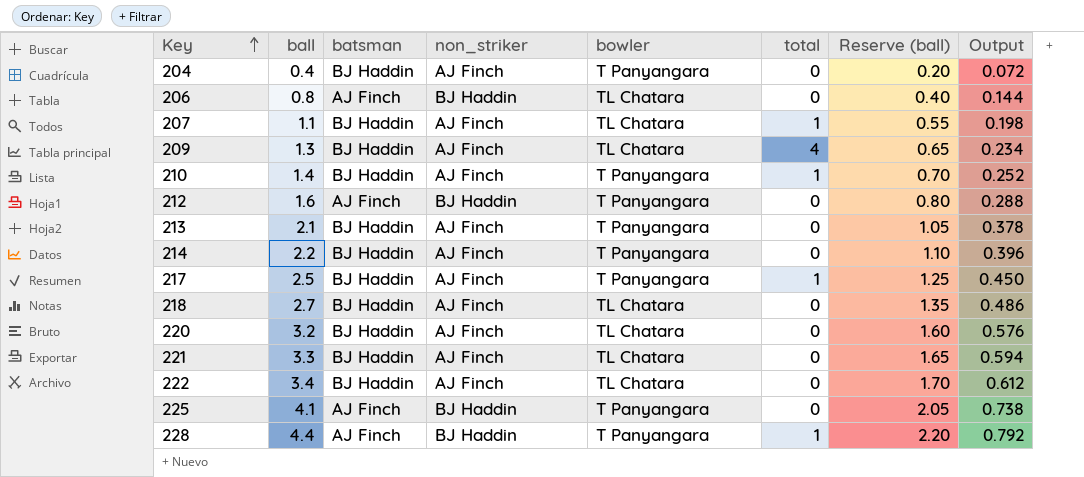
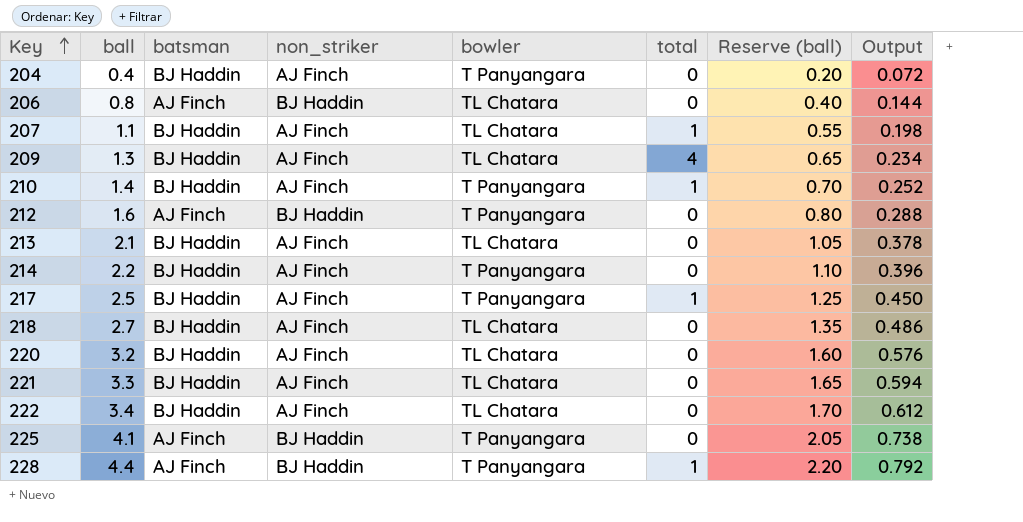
213 | bowler: T Panyangara -> TL Chatara

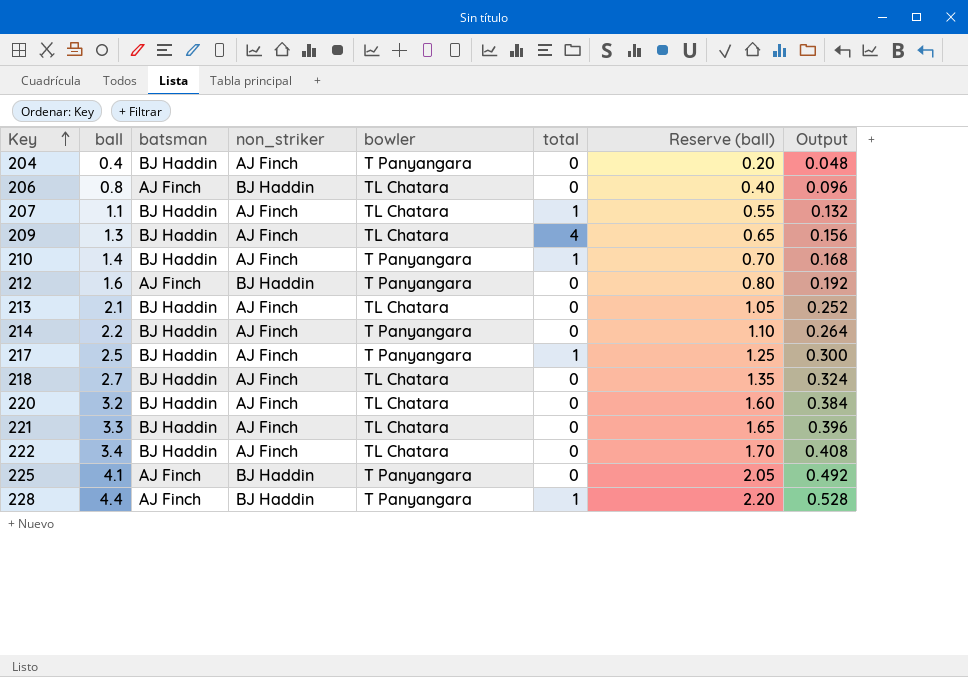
column Output | formula: [ball] * 0.18 -> [ball] * 0.12

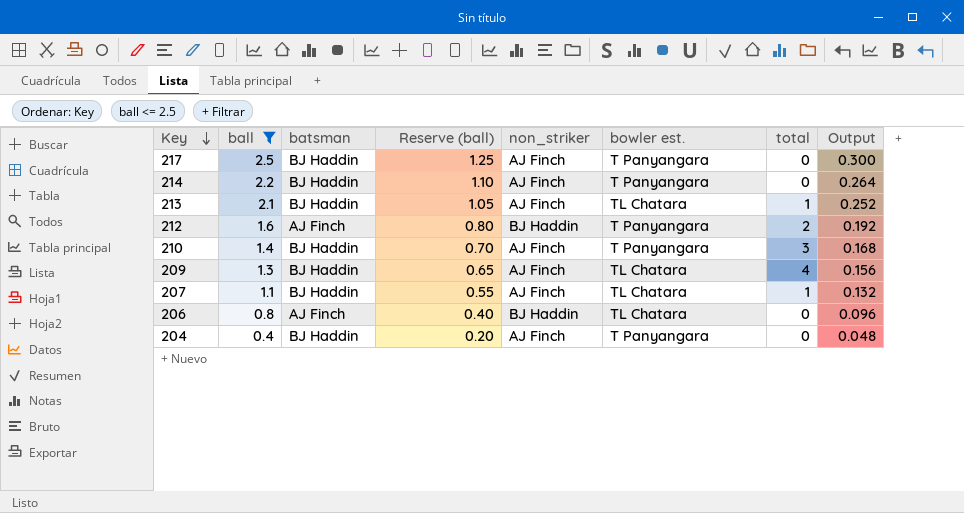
filter: none -> ball <= 2.5
row order: Key ascending -> Key descending
column Reserve (ball) | position: 7 -> 4
column name: bowler -> bowler est.
217 | total: 1 -> 0
213 | total: 0 -> 1
212 | total: 0 -> 2
210 | total: 1 -> 3

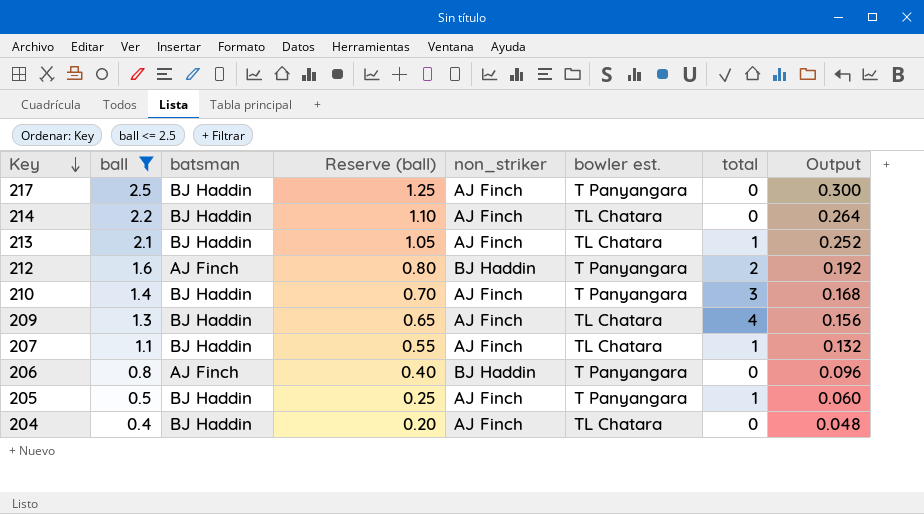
214 | bowler est.: T Panyangara -> TL Chatara
206 | bowler est.: TL Chatara -> T Panyangara
row 205: none -> 0.5 | BJ Haddin | 0.25 | AJ Finch | T Panyangara | 1 | 0.060
204 | bowler est.: T Panyangara -> TL Chatara

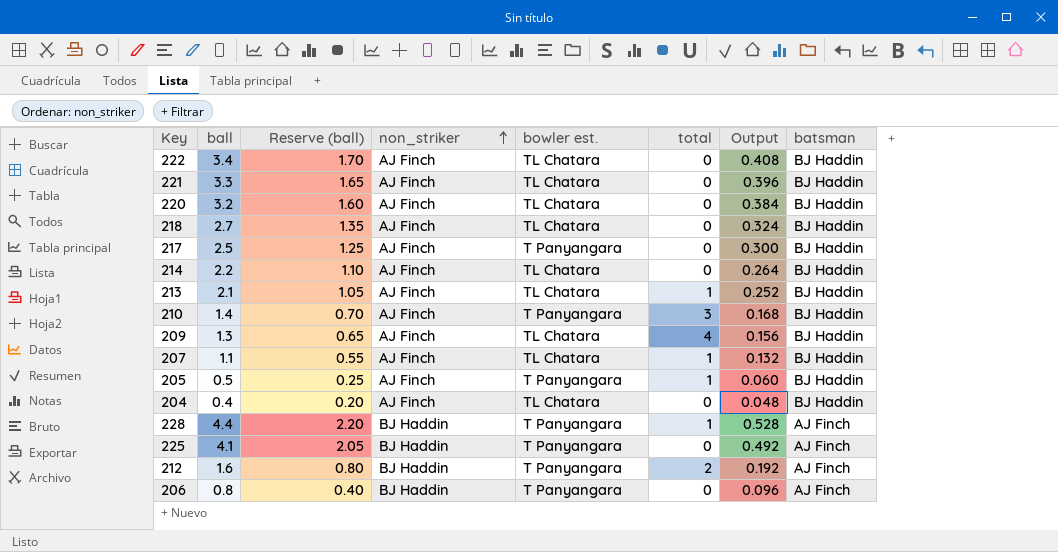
filter: ball <= 2.5 -> none
row order: Key descending -> non_striker ascending
column batsman | position: 3 -> 8

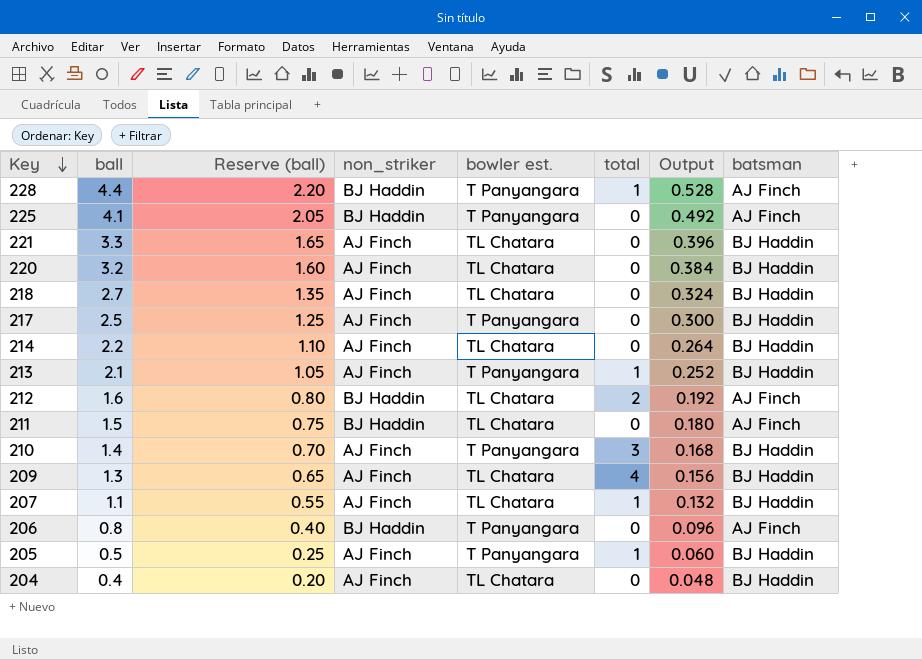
row order: non_striker ascending -> Key descending
row 222: 3.4 | 1.70 | AJ Finch | TL Chatara | 0 | 0.408 | BJ Haddin -> none
213 | bowler est.: TL Chatara -> T Panyangara
212 | bowler est.: T Panyangara -> TL Chatara
row 211: none -> 1.5 | 0.75 | BJ Haddin | TL Chatara | 0 | 0.180 | AJ Finch

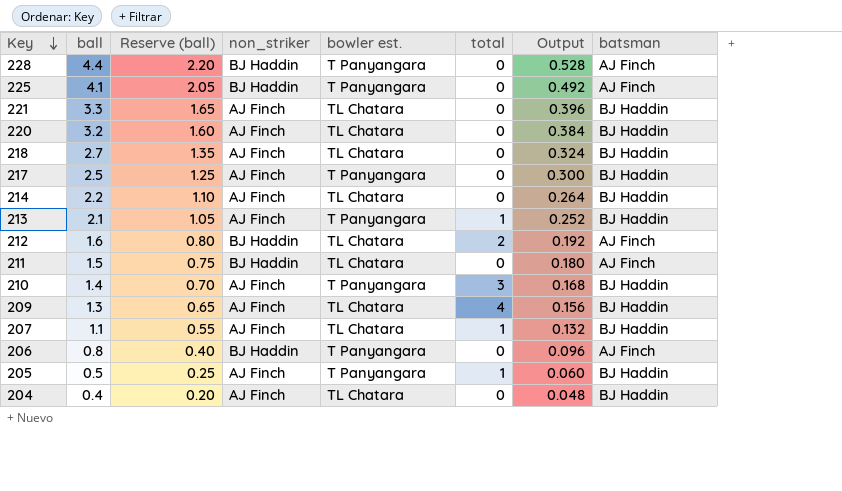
228 | total: 1 -> 0

